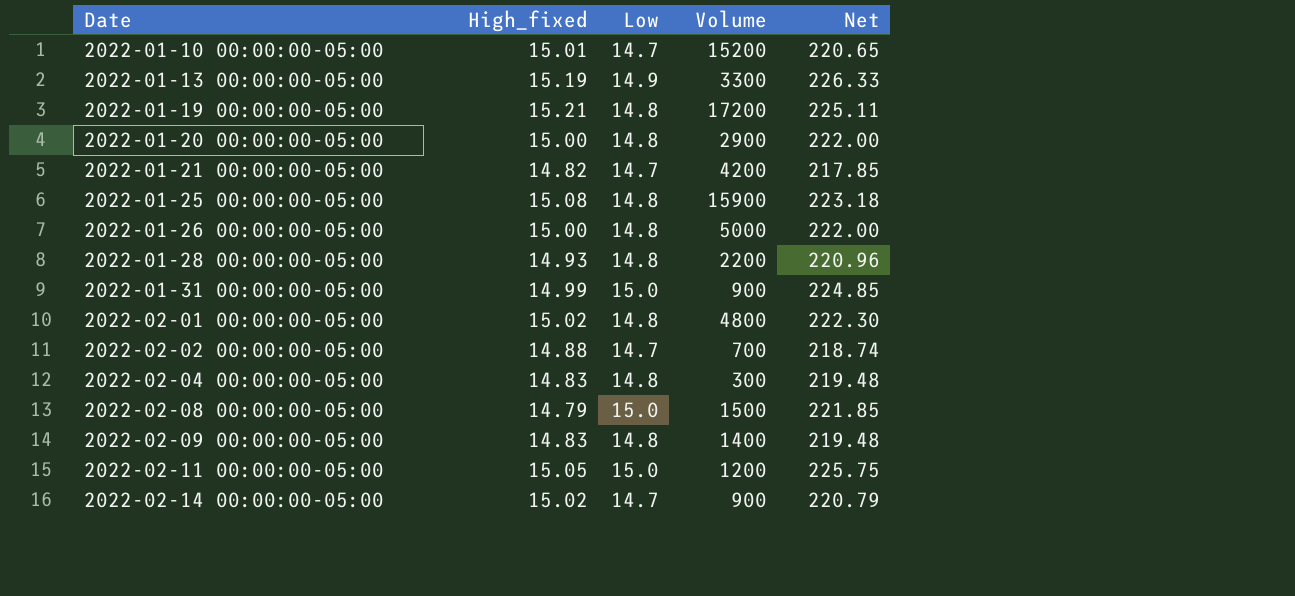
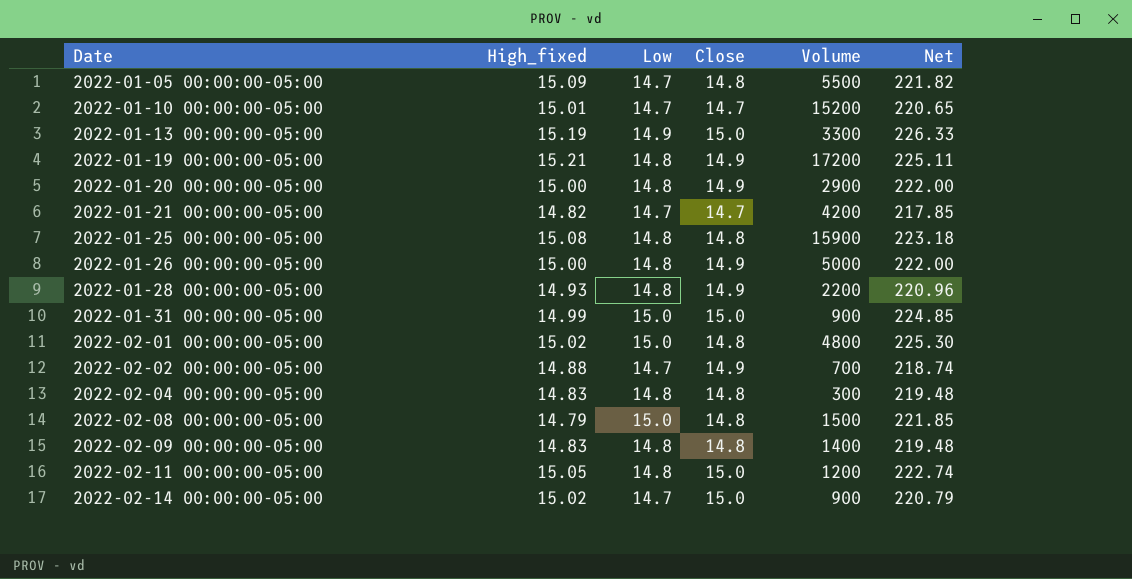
column Close | position: none -> 4
row 2022-01-05 00:00:00-05:00: none -> 15.09 | 14.7 | 14.8 | 5500 | 221.82
2022-02-01 00:00:00-05:00 | Low: 14.8 -> 15.0
2022-02-01 00:00:00-05:00 | Net: 222.30 -> 225.30
2022-02-11 00:00:00-05:00 | Low: 15.0 -> 14.8
2022-02-11 00:00:00-05:00 | Net: 225.75 -> 222.74

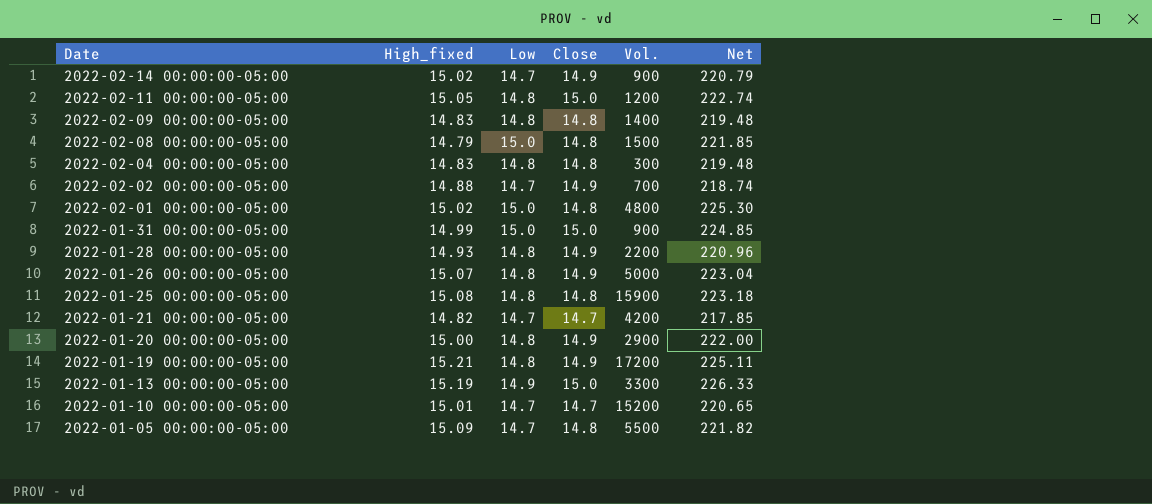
row order: Date ascending -> Date descending
column name: Volume -> Vol.
2022-02-14 00:00:00-05:00 | Close: 15.0 -> 14.9
2022-01-26 00:00:00-05:00 | High_fixed: 15.00 -> 15.07
2022-01-26 00:00:00-05:00 | Net: 222.00 -> 223.04

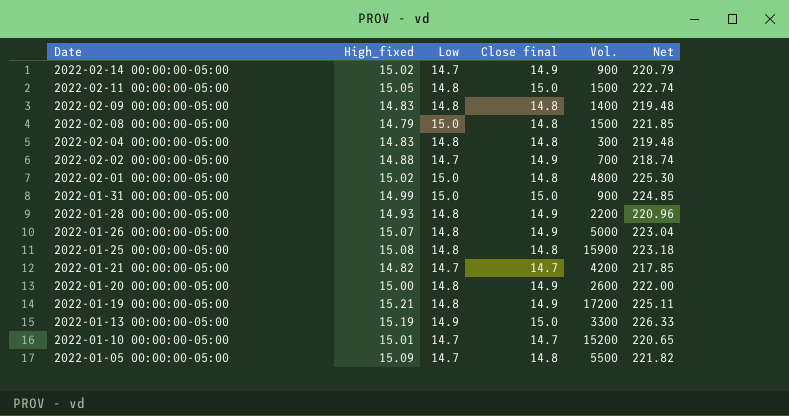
column name: Close -> Close final
2022-02-11 00:00:00-05:00 | Vol.: 1200 -> 1500
2022-01-20 00:00:00-05:00 | Vol.: 2900 -> 2600

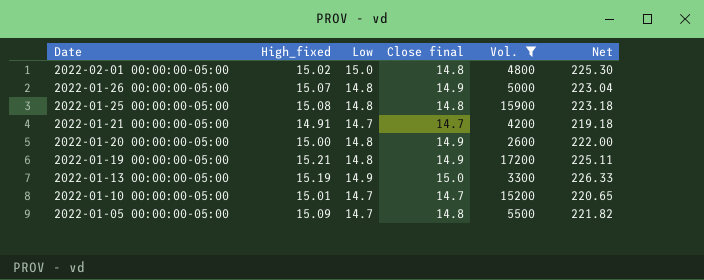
filter: none -> Vol. >= 2600
2022-01-21 00:00:00-05:00 | High_fixed: 14.82 -> 14.91
2022-01-21 00:00:00-05:00 | Net: 217.85 -> 219.18

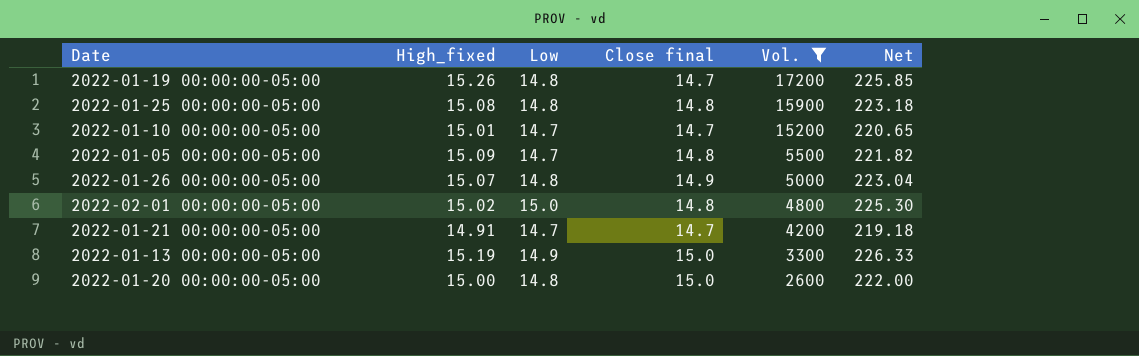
row order: Date descending -> Vol. descending
2022-01-19 00:00:00-05:00 | High_fixed: 15.21 -> 15.26
2022-01-19 00:00:00-05:00 | Close final: 14.9 -> 14.7
2022-01-19 00:00:00-05:00 | Net: 225.11 -> 225.85
2022-01-20 00:00:00-05:00 | Close final: 14.9 -> 15.0

